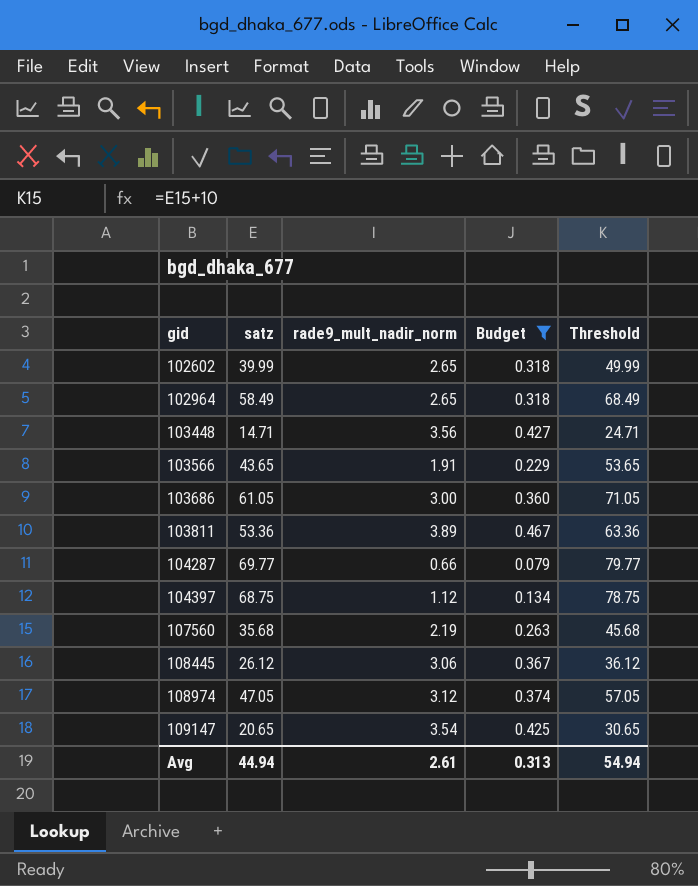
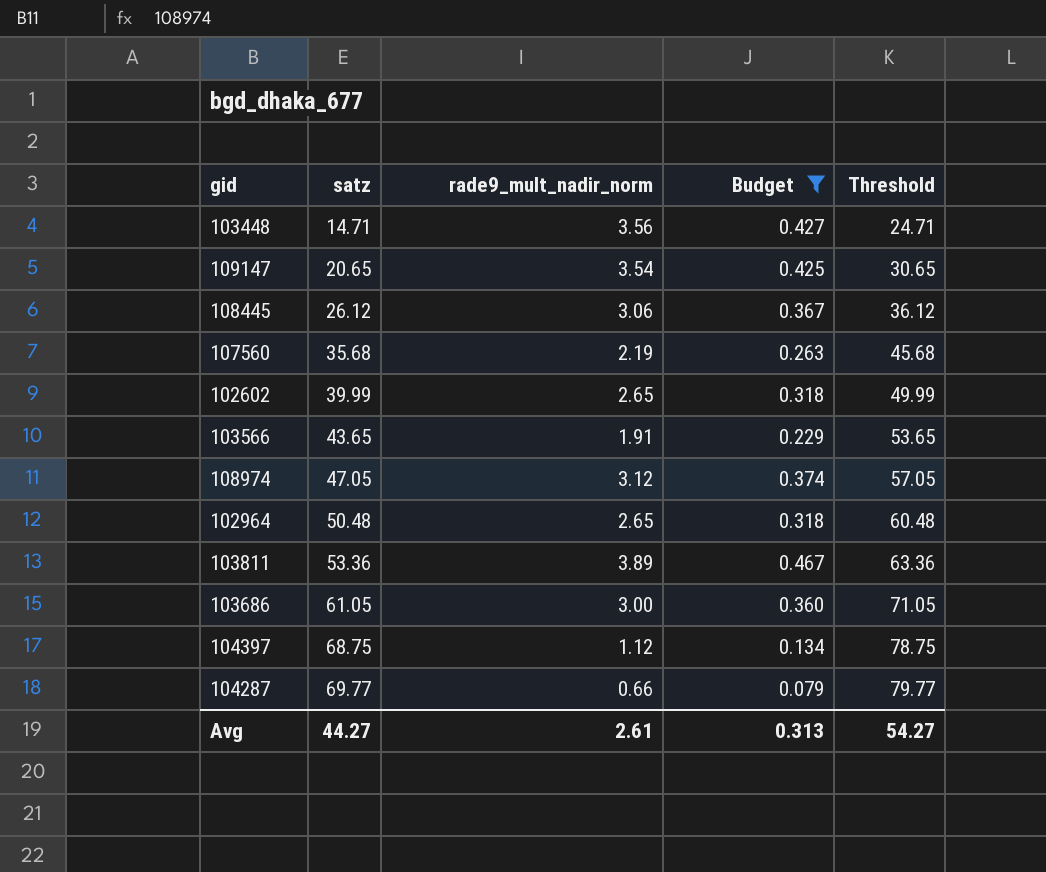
row order: gid ascending -> satz ascending
102964 | satz: 58.49 -> 50.48
102964 | Threshold: 68.49 -> 60.48
Avg | satz: 44.94 -> 44.27
Avg | Threshold: 54.94 -> 54.27

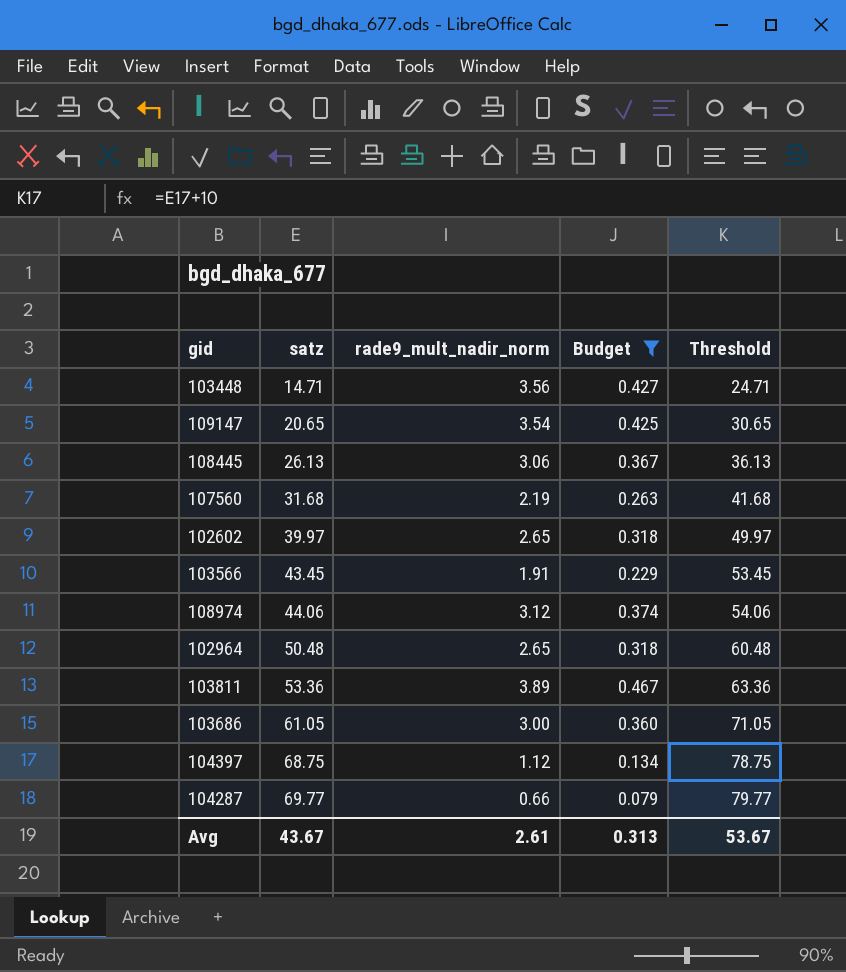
108445 | satz: 26.12 -> 26.13
108445 | Threshold: 36.12 -> 36.13
107560 | satz: 35.68 -> 31.68
107560 | Threshold: 45.68 -> 41.68
102602 | satz: 39.99 -> 39.97
102602 | Threshold: 49.99 -> 49.97
103566 | satz: 43.65 -> 43.45
103566 | Threshold: 53.65 -> 53.45
108974 | satz: 47.05 -> 44.06
108974 | Threshold: 57.05 -> 54.06
Avg | satz: 44.27 -> 43.67
Avg | Threshold: 54.27 -> 53.67

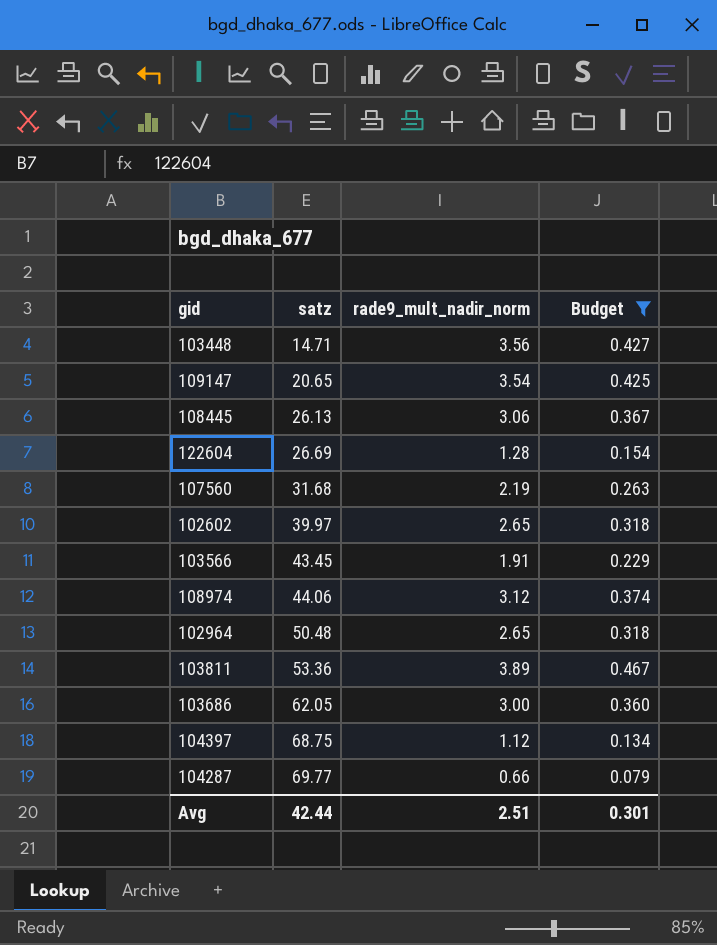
column Threshold | formula: [satz] + 10 -> none
row 122604: none -> 26.69 | 1.28 | 0.154
103686 | satz: 61.05 -> 62.05
Avg | satz: 43.67 -> 42.44
Avg | rade9_mult_nadir_norm: 2.61 -> 2.51
Avg | Budget: 0.313 -> 0.301

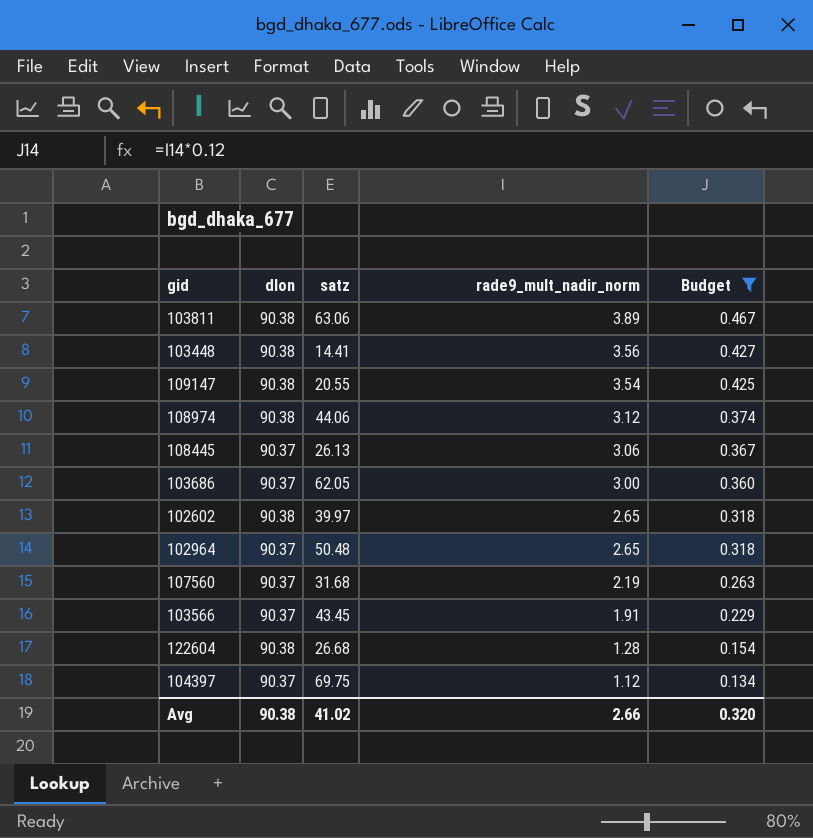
row order: satz ascending -> rade9_mult_nadir_norm descending
column dlon | position: none -> 2
row 104287: 69.77 | 0.66 | 0.079 -> none
103811 | satz: 53.36 -> 63.06
103448 | satz: 14.71 -> 14.41
109147 | satz: 20.65 -> 20.55
122604 | satz: 26.69 -> 26.68
104397 | satz: 68.75 -> 69.75
Avg | satz: 42.44 -> 41.02
Avg | rade9_mult_nadir_norm: 2.51 -> 2.66
Avg | Budget: 0.301 -> 0.320

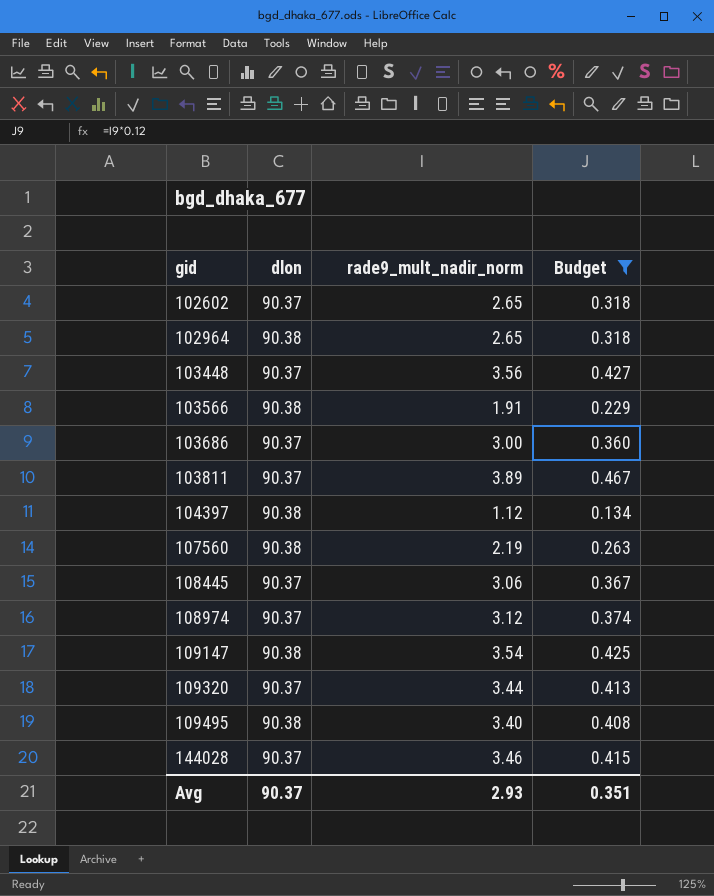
row order: rade9_mult_nadir_norm descending -> gid ascending
column satz | position: 3 -> none
row 122604: 90.38 | 26.68 | 1.28 | 0.154 -> none
102602 | dlon: 90.38 -> 90.37
102964 | dlon: 90.37 -> 90.38
103448 | dlon: 90.38 -> 90.37
103566 | dlon: 90.37 -> 90.38
103811 | dlon: 90.38 -> 90.37
104397 | dlon: 90.37 -> 90.38
107560 | dlon: 90.37 -> 90.38
108974 | dlon: 90.38 -> 90.37
row 109320: none -> 90.37 | 3.44 | 0.413
row 109495: none -> 90.38 | 3.40 | 0.408
row 144028: none -> 90.37 | 3.46 | 0.415
Avg | dlon: 90.38 -> 90.37
Avg | rade9_mult_nadir_norm: 2.66 -> 2.93
Avg | Budget: 0.320 -> 0.351

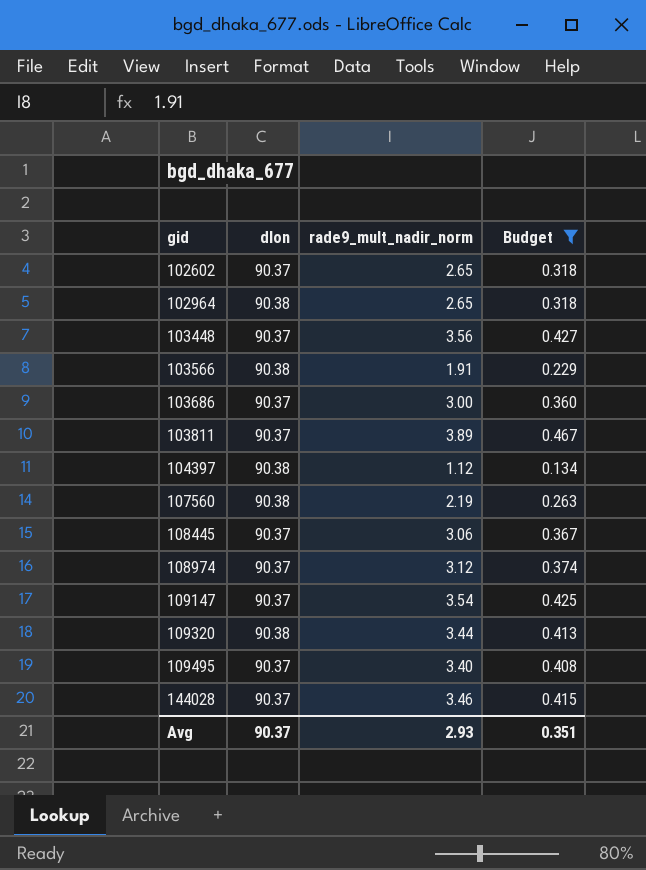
109147 | dlon: 90.38 -> 90.37
109320 | dlon: 90.37 -> 90.38
109495 | dlon: 90.38 -> 90.37

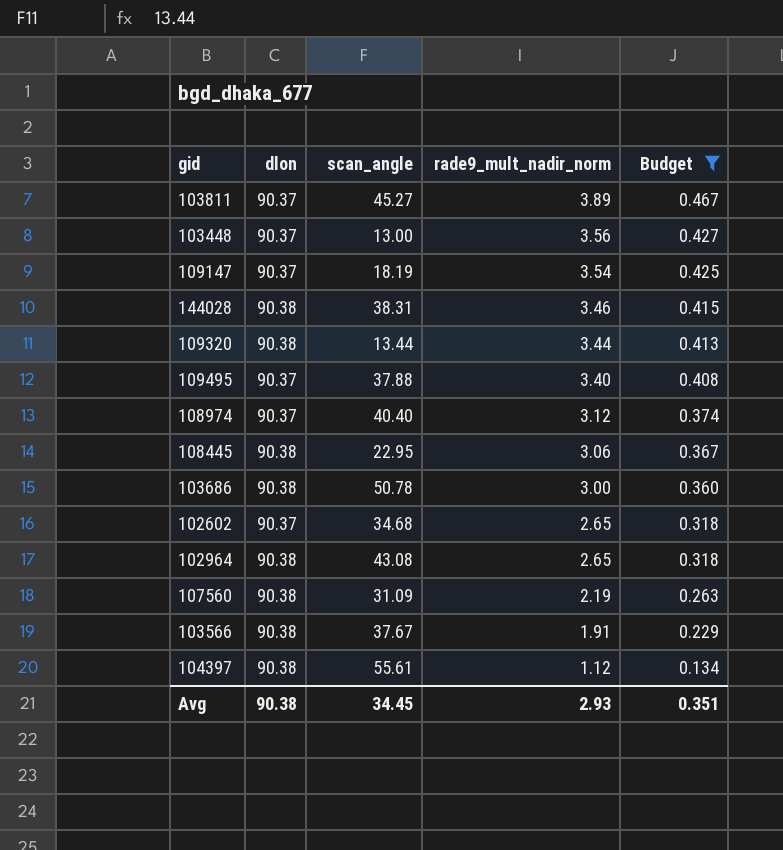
row order: gid ascending -> rade9_mult_nadir_norm descending
column scan_angle | position: none -> 3
144028 | dlon: 90.37 -> 90.38
108445 | dlon: 90.37 -> 90.38
103686 | dlon: 90.37 -> 90.38
Avg | dlon: 90.37 -> 90.38

